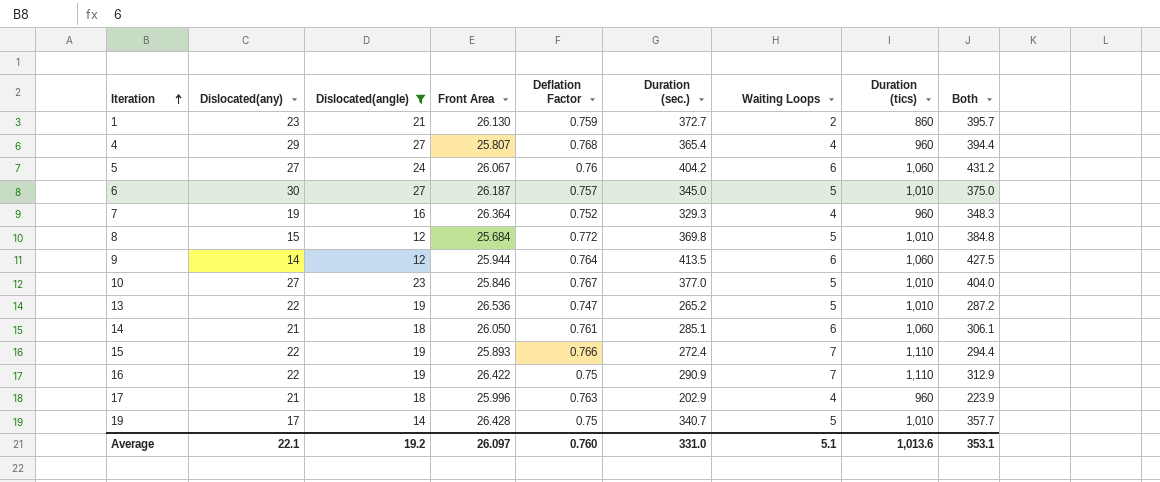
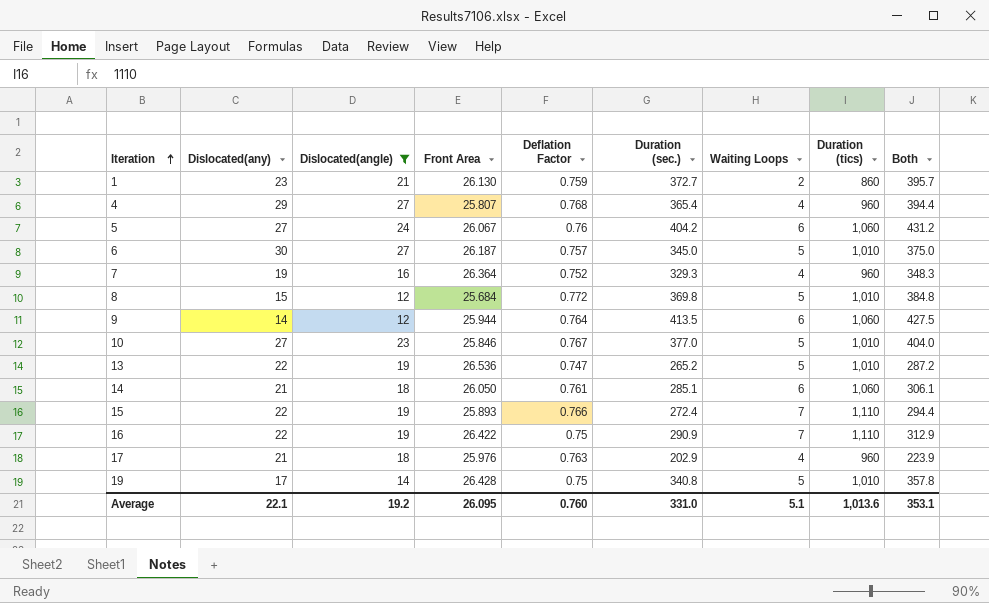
17 | Front Area: 25.996 -> 25.976
19 | Duration (sec.): 340.7 -> 340.8
19 | Both: 357.7 -> 357.8
Average | Front Area: 26.097 -> 26.095

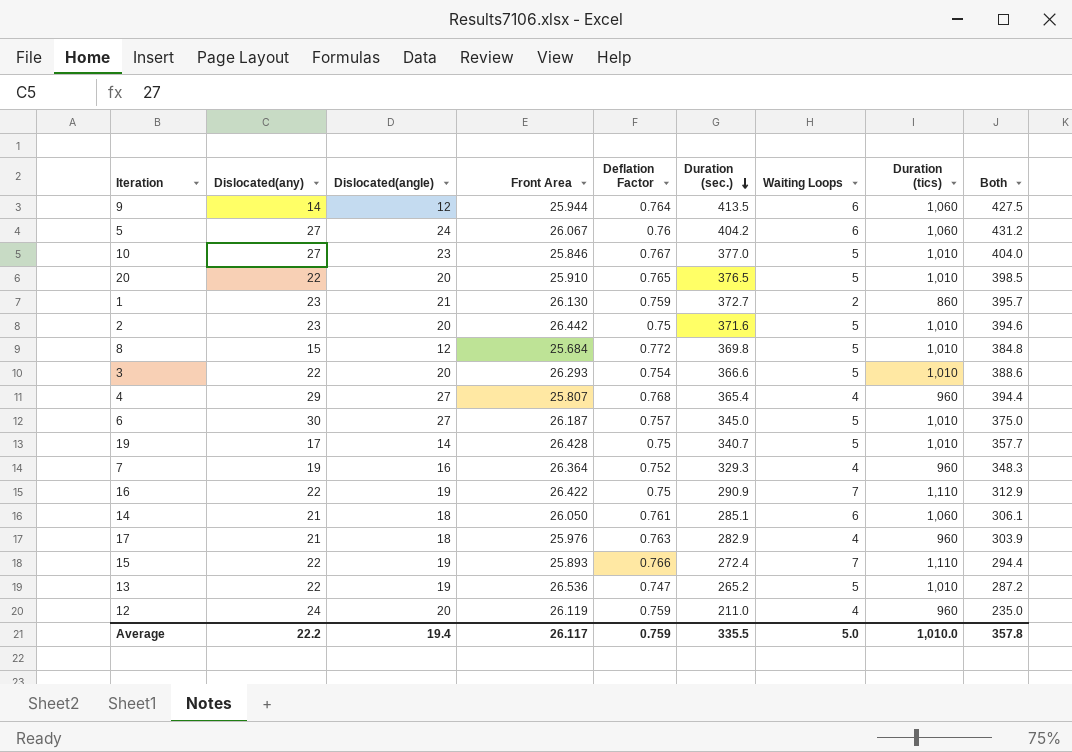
filter: Dislocated(angle) != 20 -> none
row order: Iteration ascending -> Duration (sec.) descending
19 | Duration (sec.): 340.8 -> 340.7
19 | Both: 357.8 -> 357.7
17 | Duration (sec.): 202.9 -> 282.9
17 | Both: 223.9 -> 303.9
Average | Dislocated(any): 22.1 -> 22.2
Average | Dislocated(angle): 19.2 -> 19.4
Average | Front Area: 26.095 -> 26.117
Average | Deflation Factor: 0.760 -> 0.759
Average | Duration (sec.): 331.0 -> 335.5
Average | Waiting Loops: 5.1 -> 5.0
Average | Duration (tics): 1,013.6 -> 1,010.0
Average | Both: 353.1 -> 357.8

